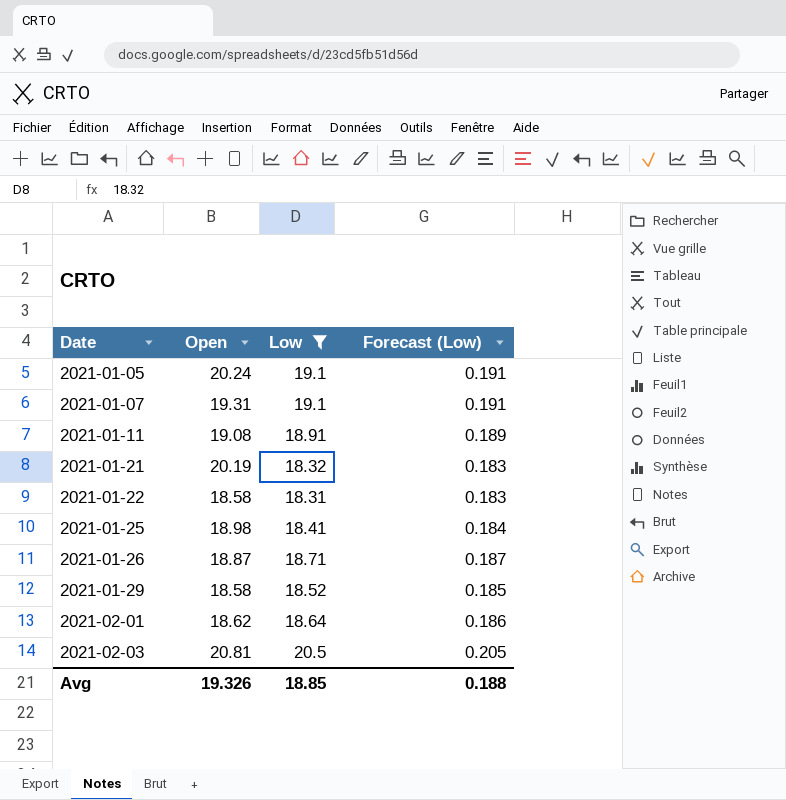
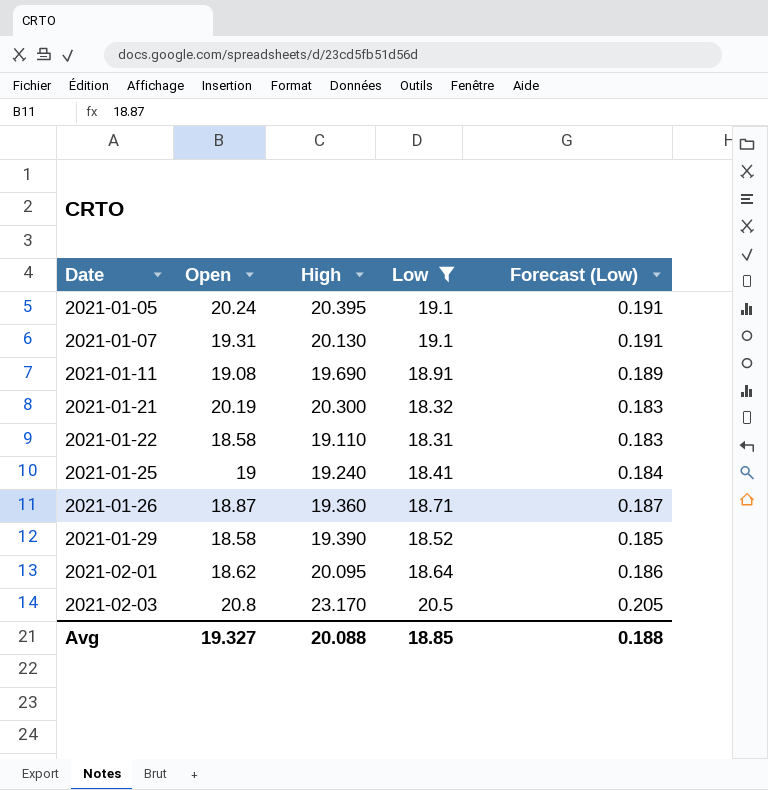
column High | position: none -> 3
2021-01-25 | Open: 18.98 -> 19
2021-02-03 | Open: 20.81 -> 20.8
Avg | Open: 19.326 -> 19.327

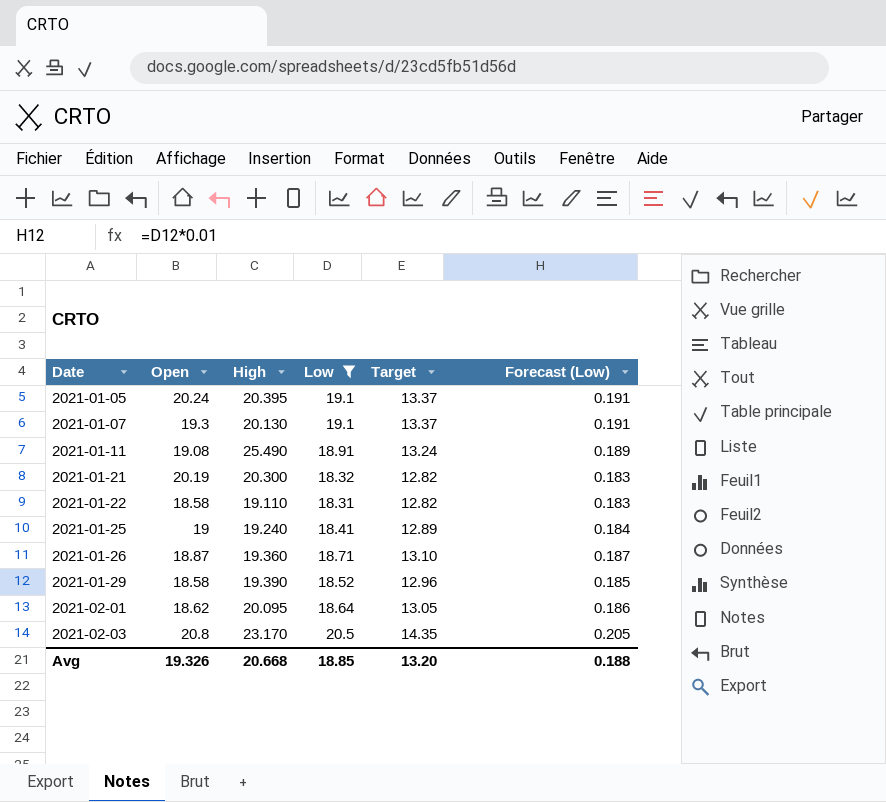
column Target | formula: none -> [Low] * 0.7
2021-01-07 | Open: 19.31 -> 19.3
2021-01-11 | High: 19.690 -> 25.490
Avg | Open: 19.327 -> 19.326
Avg | High: 20.088 -> 20.668

